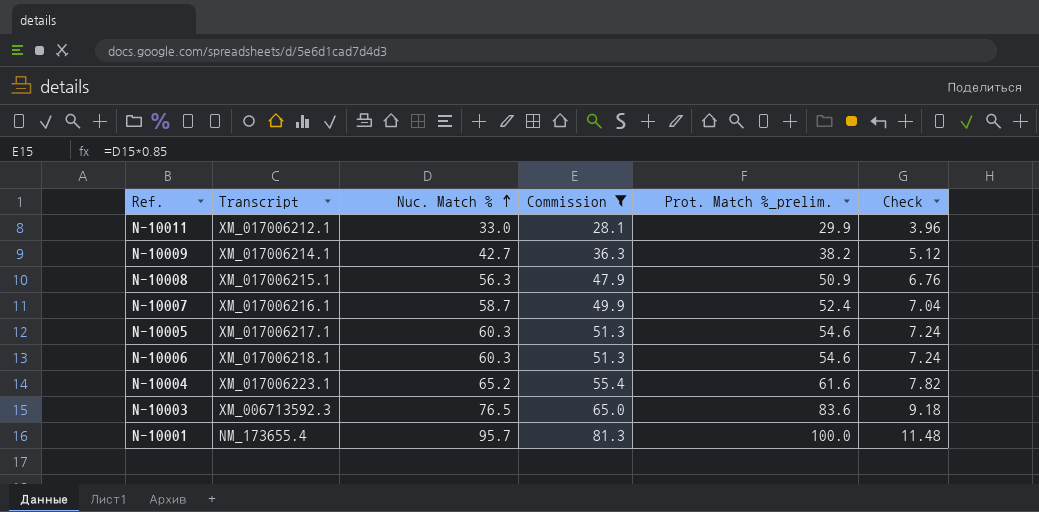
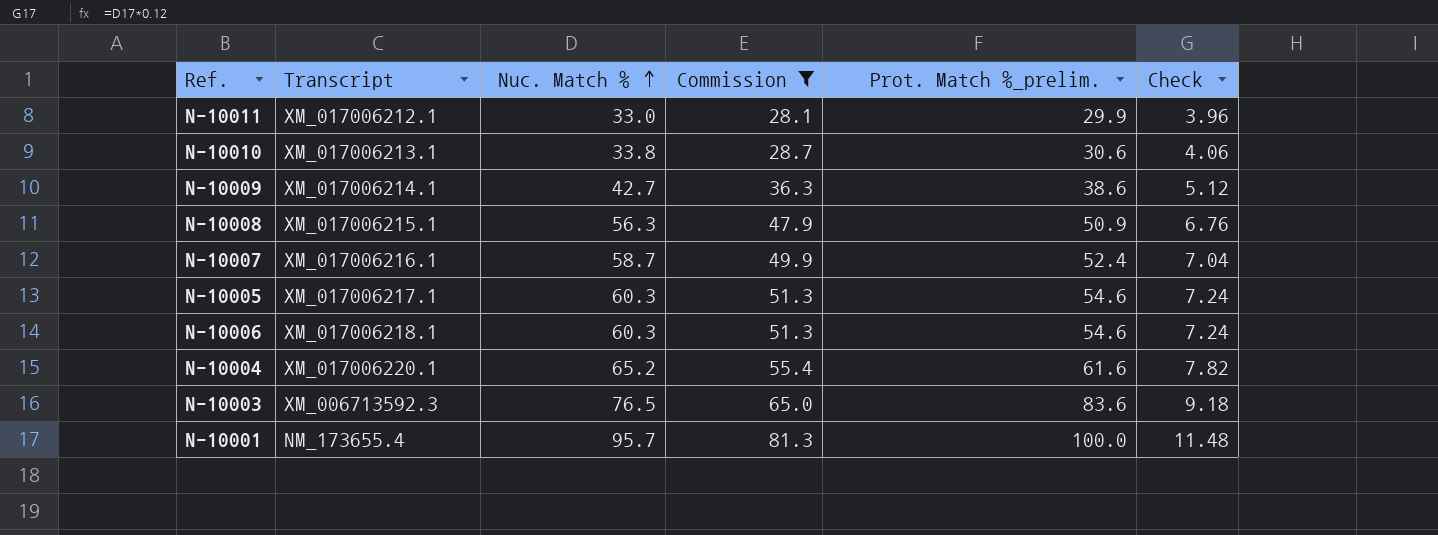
row N-10010: none -> XM_017006213.1 | 33.8 | 28.7 | 30.6 | 4.06
N-10009 | Prot. Match %_prelim.: 38.2 -> 38.6
N-10004 | Transcript: XM_017006223.1 -> XM_017006220.1

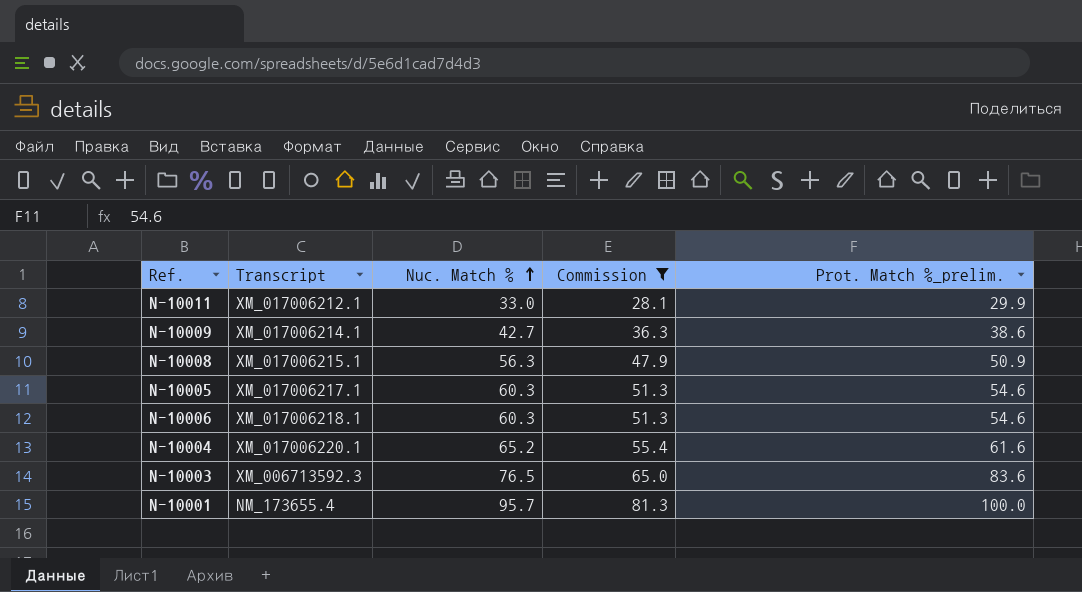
column Check | formula: [Nuc. Match %] * 0.12 -> none
row N-10010: XM_017006213.1 | 33.8 | 28.7 | 30.6 | 4.06 -> none
row N-10007: XM_017006216.1 | 58.7 | 49.9 | 52.4 | 7.04 -> none

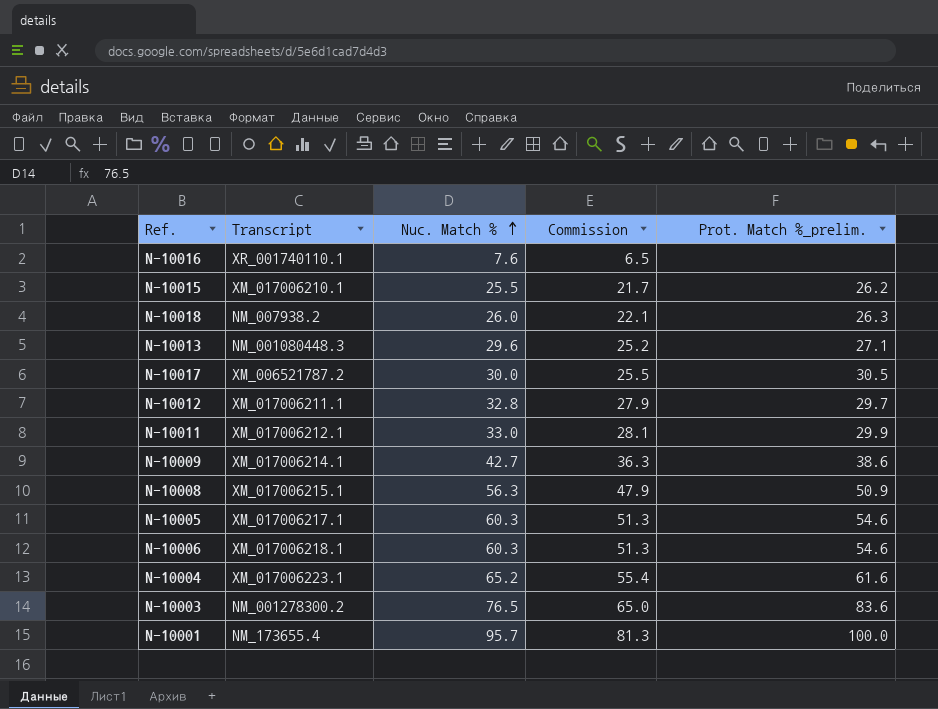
filter: Commission >= 28.1 -> none
N-10004 | Transcript: XM_017006220.1 -> XM_017006223.1
N-10003 | Transcript: XM_006713592.3 -> NM_001278300.2

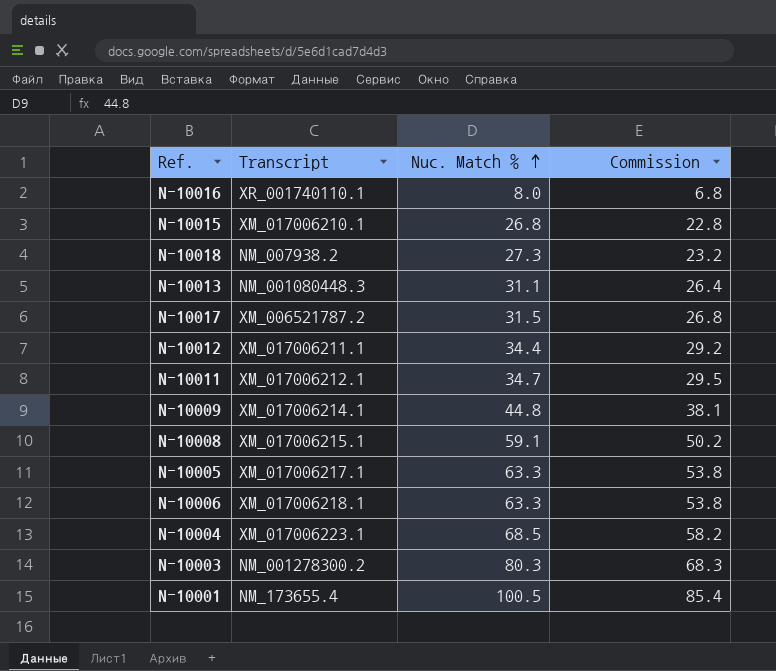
column Prot. Match %_prelim. | position: 5 -> none
N-10016 | Nuc. Match %: 7.6 -> 8.0
N-10016 | Commission: 6.5 -> 6.8
N-10015 | Nuc. Match %: 25.5 -> 26.8
N-10015 | Commission: 21.7 -> 22.8
N-10018 | Nuc. Match %: 26.0 -> 27.3
N-10018 | Commission: 22.1 -> 23.2
N-10013 | Nuc. Match %: 29.6 -> 31.1
N-10013 | Commission: 25.2 -> 26.4
N-10017 | Nuc. Match %: 30.0 -> 31.5
N-10017 | Commission: 25.5 -> 26.8
N-10012 | Nuc. Match %: 32.8 -> 34.4
N-10012 | Commission: 27.9 -> 29.2
N-10011 | Nuc. Match %: 33.0 -> 34.7
N-10011 | Commission: 28.1 -> 29.5
N-10009 | Nuc. Match %: 42.7 -> 44.8
N-10009 | Commission: 36.3 -> 38.1
N-10008 | Nuc. Match %: 56.3 -> 59.1
N-10008 | Commission: 47.9 -> 50.2
N-10005 | Nuc. Match %: 60.3 -> 63.3
N-10005 | Commission: 51.3 -> 53.8
N-10006 | Nuc. Match %: 60.3 -> 63.3
N-10006 | Commission: 51.3 -> 53.8
N-10004 | Nuc. Match %: 65.2 -> 68.5
N-10004 | Commission: 55.4 -> 58.2
N-10003 | Nuc. Match %: 76.5 -> 80.3
N-10003 | Commission: 65.0 -> 68.3
N-10001 | Nuc. Match %: 95.7 -> 100.5
N-10001 | Commission: 81.3 -> 85.4

